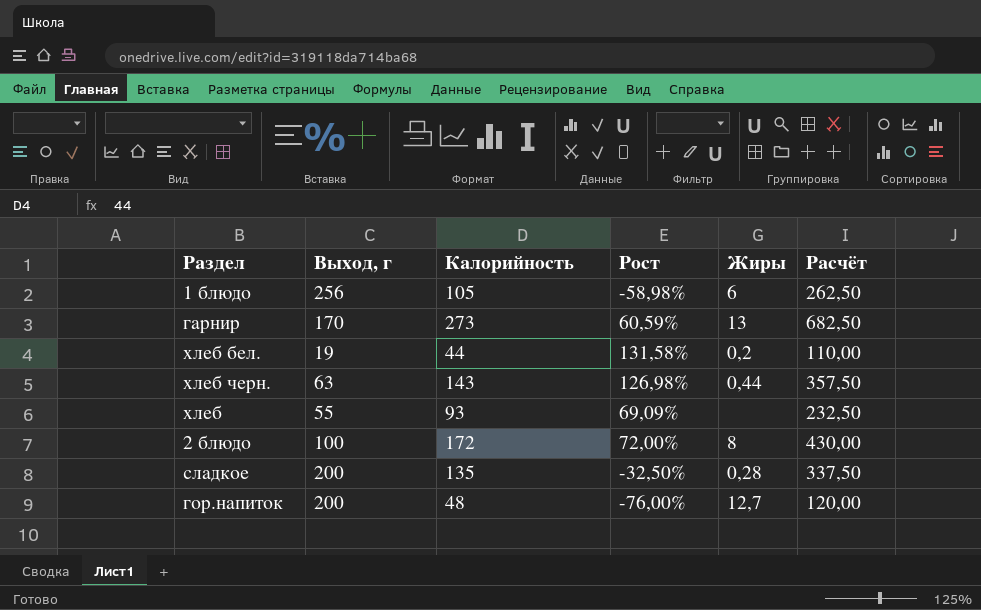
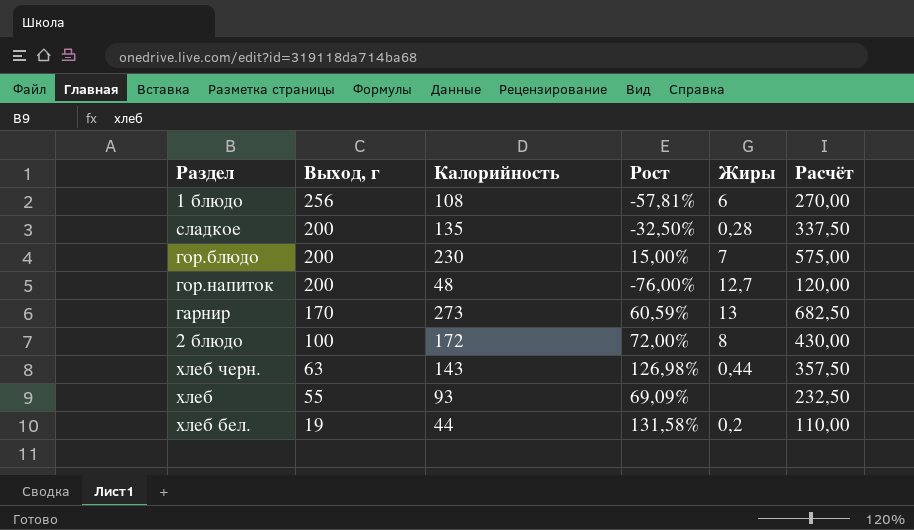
row order: none -> Выход, г descending
1 блюдо | Калорийность: 105 -> 108
1 блюдо | Рост: -58,98% -> -57,81%
1 блюдо | Расчёт: 262,50 -> 270,00
row гор.блюдо: none -> 200 | 230 | 15,00% | 7 | 575,00

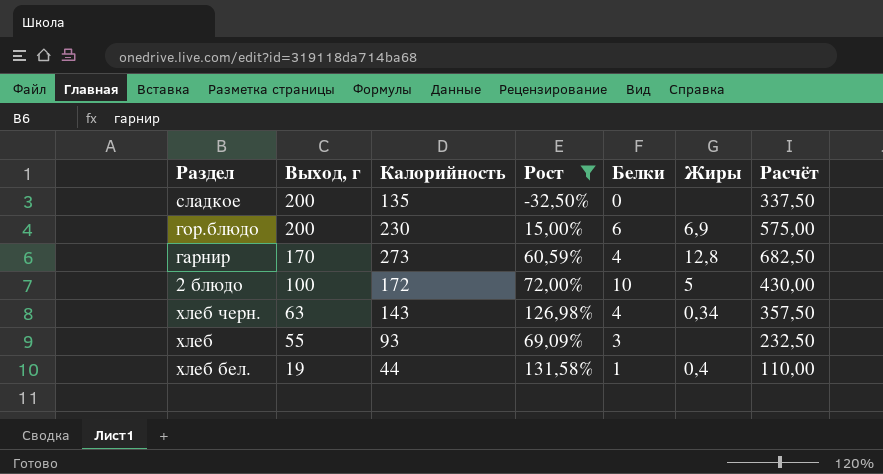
filter: none -> Рост >= -32,50%
column Белки | position: none -> 5
сладкое | Жиры: 0,28 -> none
гор.блюдо | Жиры: 7 -> 6,9
гарнир | Жиры: 13 -> 12,8
2 блюдо | Жиры: 8 -> 5
хлеб черн. | Жиры: 0,44 -> 0,34
хлеб бел. | Жиры: 0,2 -> 0,4

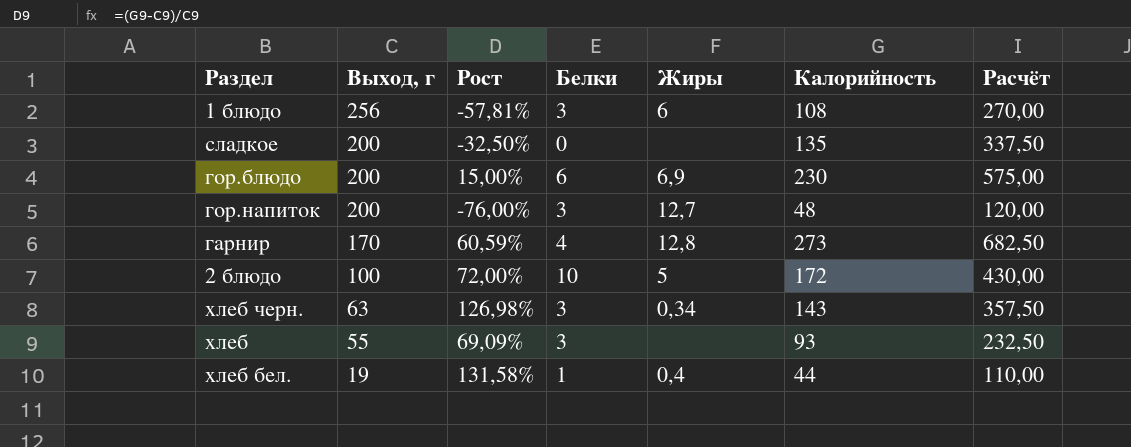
filter: Рост >= -32,50% -> none
column Калорийность | position: 3 -> 6
хлеб черн. | Белки: 4 -> 3

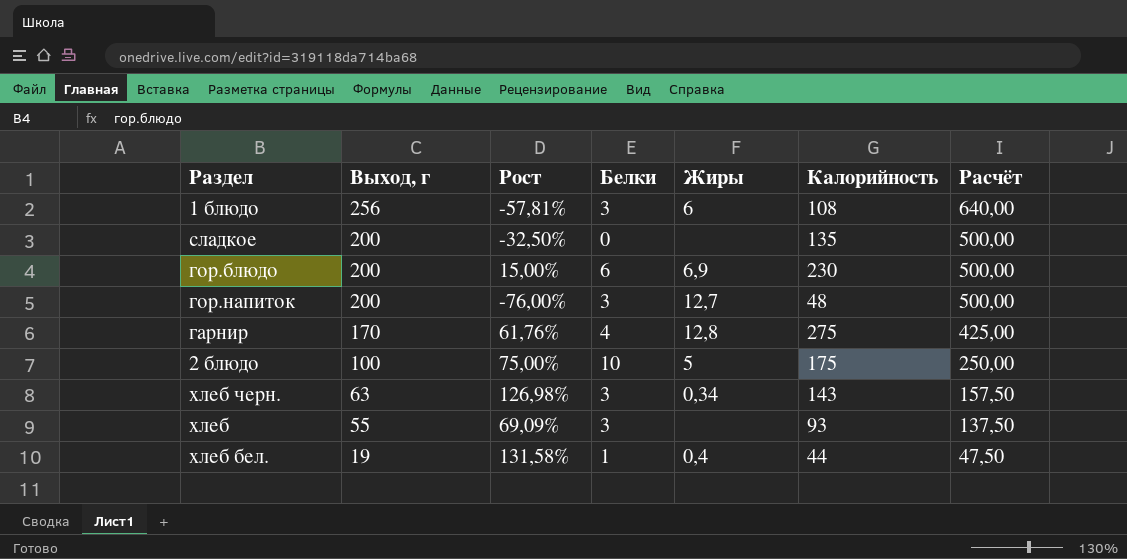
column Расчёт | formula: [Калорийность] * 2,5 -> [Выход, г] * 2,5
гарнир | Рост: 60,59% -> 61,76%
гарнир | Калорийность: 273 -> 275
2 блюдо | Рост: 72,00% -> 75,00%
2 блюдо | Калорийность: 172 -> 175

